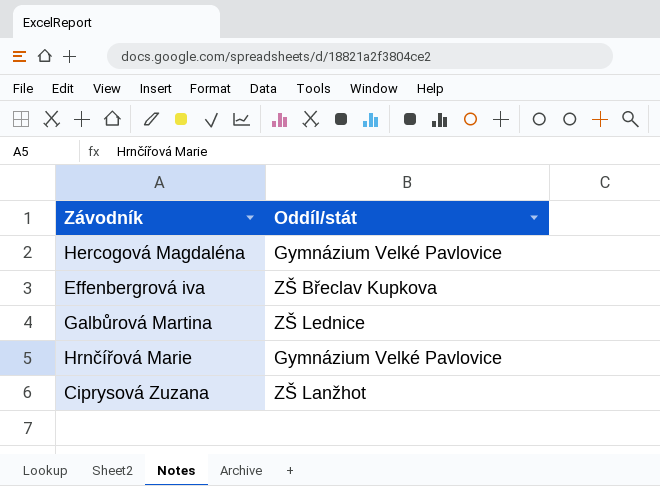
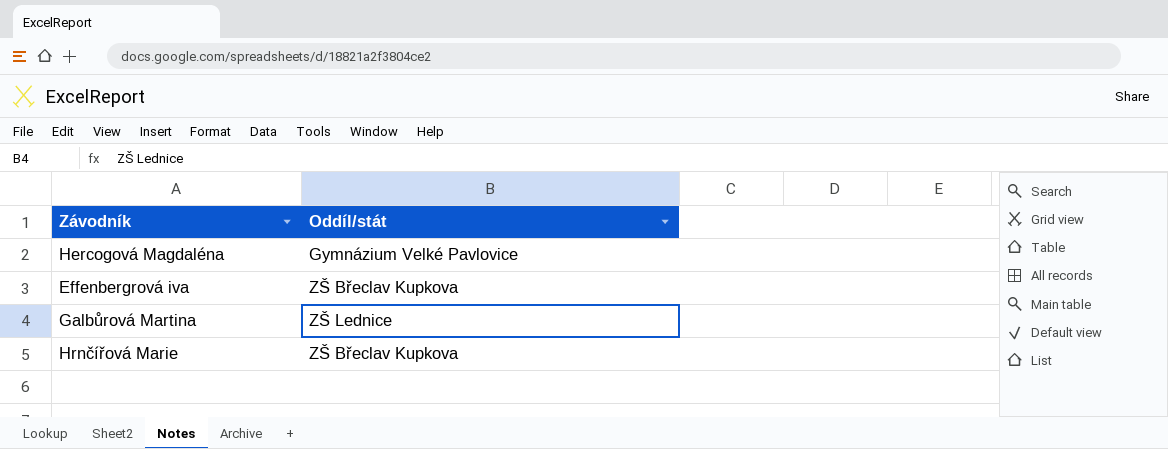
row Ciprysová Zuzana: ZŠ Lanžhot -> none
Hrnčířová Marie | Oddíl/stát: Gymnázium Velké Pavlovice -> ZŠ Břeclav Kupkova

